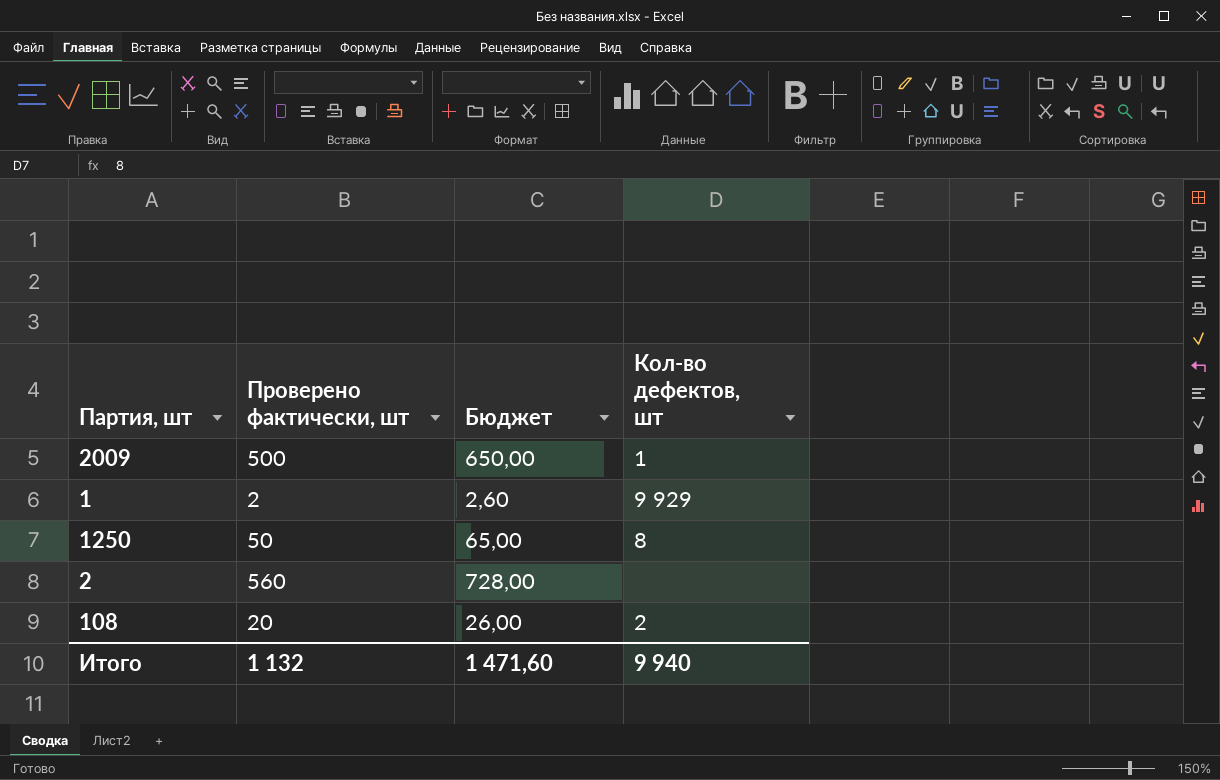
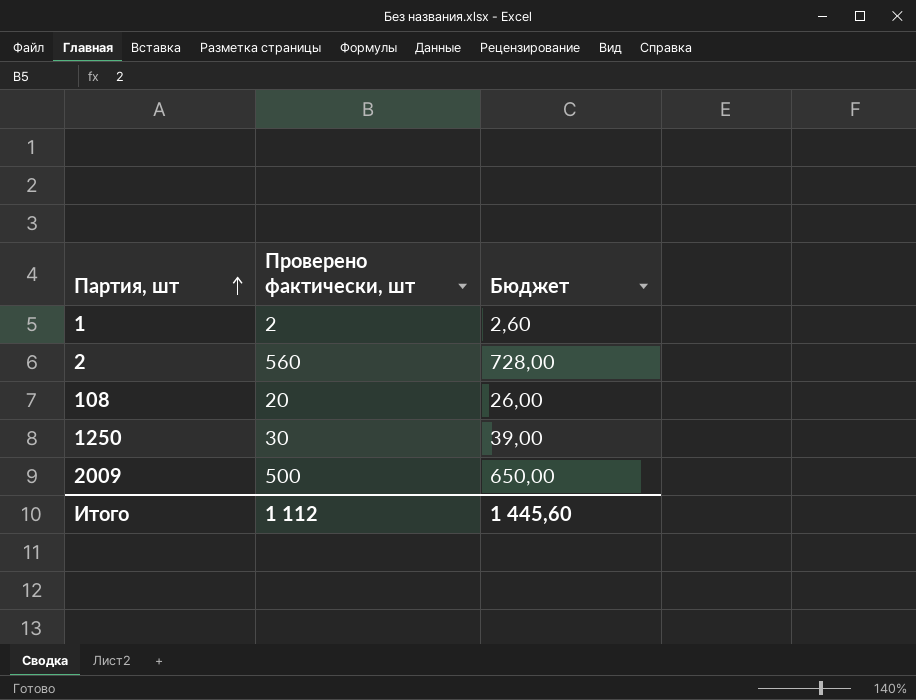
row order: none -> Партия, шт ascending
column Кол-во дефектов, шт | position: 4 -> none
1250 | Проверено фактически, шт: 50 -> 30
1250 | Бюджет: 65,00 -> 39,00
Итого | Проверено фактически, шт: 1 132 -> 1 112
Итого | Бюджет: 1 471,60 -> 1 445,60

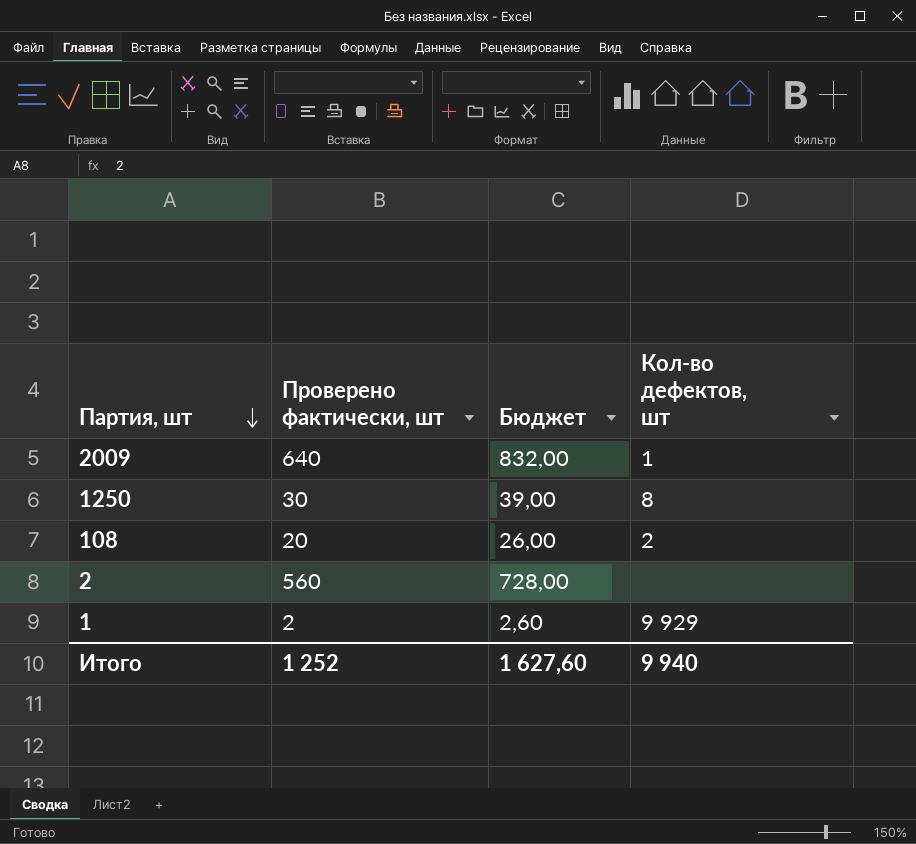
row order: Партия, шт ascending -> Партия, шт descending
column Кол-во дефектов, шт | position: none -> 4
2009 | Проверено фактически, шт: 500 -> 640
2009 | Бюджет: 650,00 -> 832,00
Итого | Проверено фактически, шт: 1 112 -> 1 252
Итого | Бюджет: 1 445,60 -> 1 627,60

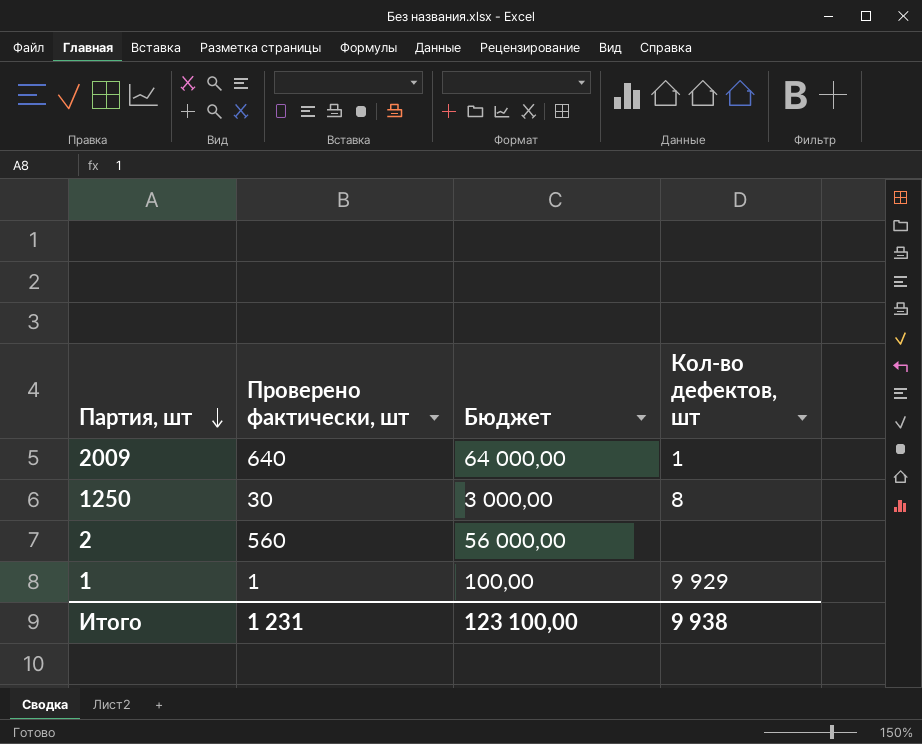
column Бюджет | formula: [Проверено фактически, шт] * 1,3 -> [Проверено фактически, шт] * 100
row 108: 20 | 26,00 | 2 -> none
1 | Проверено фактически, шт: 2 -> 1
Итого | Проверено фактически, шт: 1 252 -> 1 231
Итого | Бюджет: 1 627,60 -> 123 100,00
Итого | Кол-во дефектов, шт: 9 940 -> 9 938

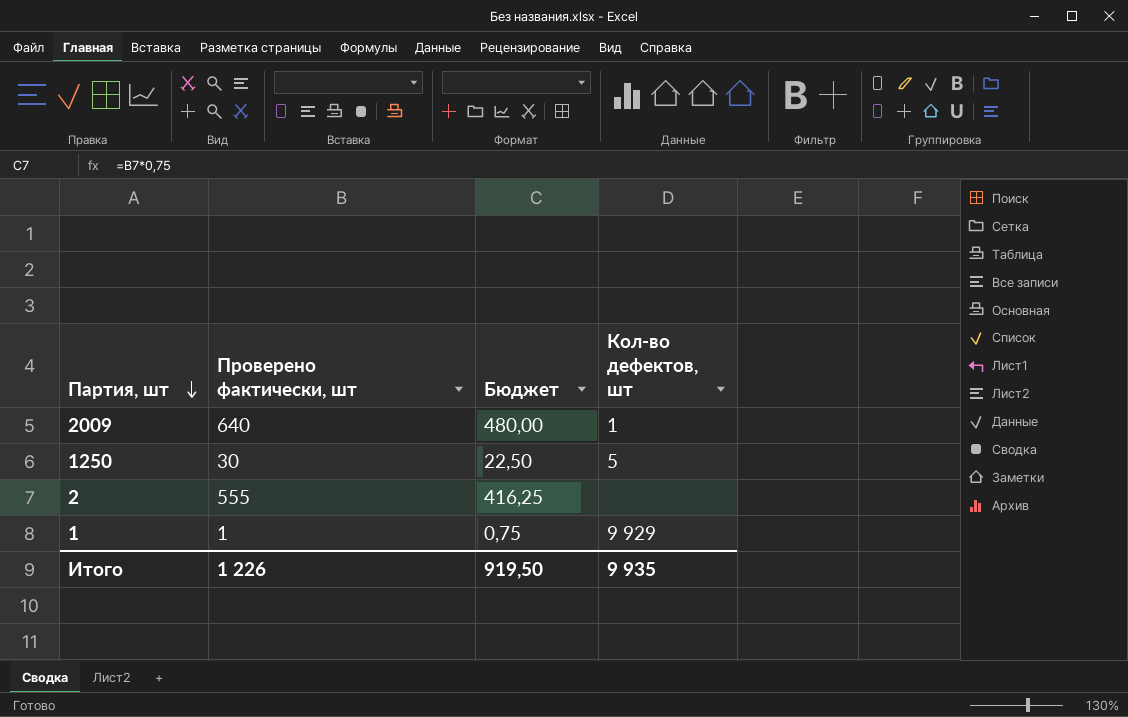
column Бюджет | formula: [Проверено фактически, шт] * 100 -> [Проверено фактически, шт] * 0,75
1250 | Кол-во дефектов, шт: 8 -> 5
2 | Проверено фактически, шт: 560 -> 555
Итого | Проверено фактически, шт: 1 231 -> 1 226
Итого | Бюджет: 123 100,00 -> 919,50
Итого | Кол-во дефектов, шт: 9 938 -> 9 935

